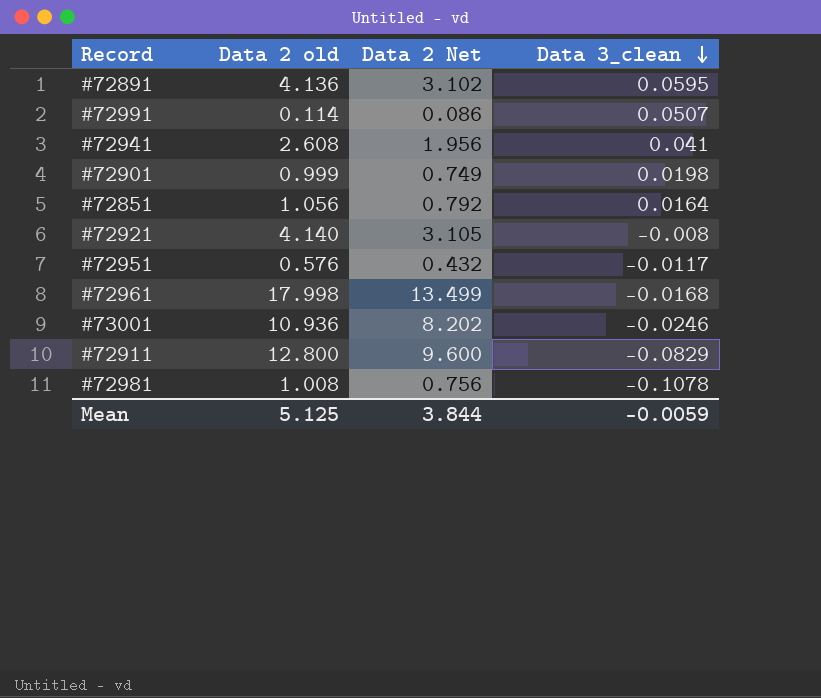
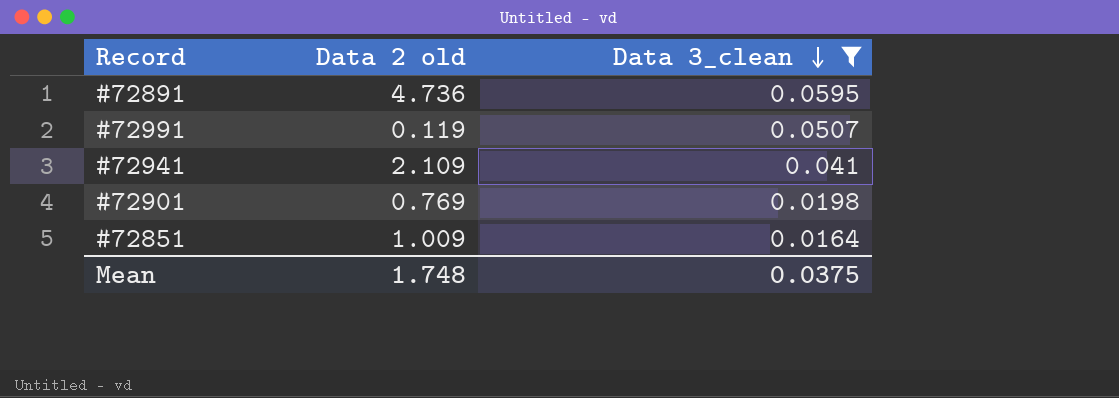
filter: none -> Data 3_clean >= 0.0164
column Data 2 Net | formula: [Data 2 old] * 0.75 -> none
#72891 | Data 2 old: 4.136 -> 4.736
#72991 | Data 2 old: 0.114 -> 0.119
#72941 | Data 2 old: 2.608 -> 2.109
#72901 | Data 2 old: 0.999 -> 0.769
#72851 | Data 2 old: 1.056 -> 1.009
Mean | Data 2 old: 5.125 -> 1.748
Mean | Data 3_clean: -0.0059 -> 0.0375

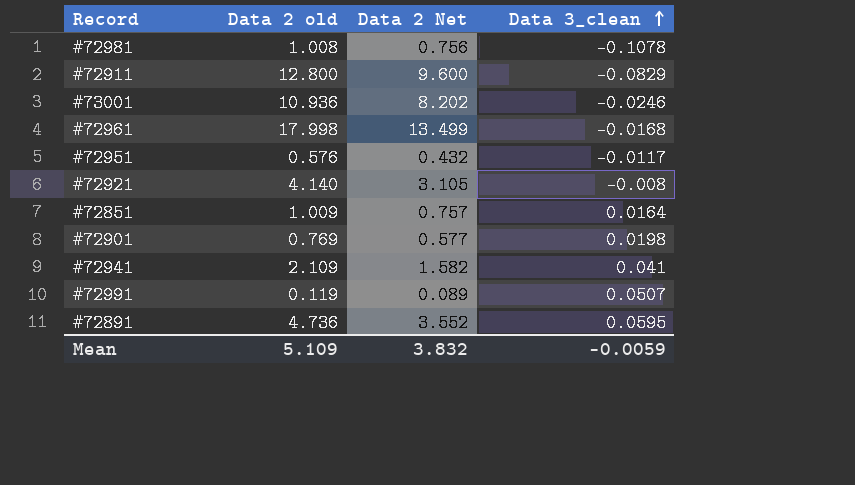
filter: Data 3_clean >= 0.0164 -> none
row order: Data 3_clean descending -> Data 3_clean ascending
column Data 2 Net | formula: none -> [Data 2 old] * 0.75
Mean | Data 2 old: 1.748 -> 5.109
Mean | Data 3_clean: 0.0375 -> -0.0059

